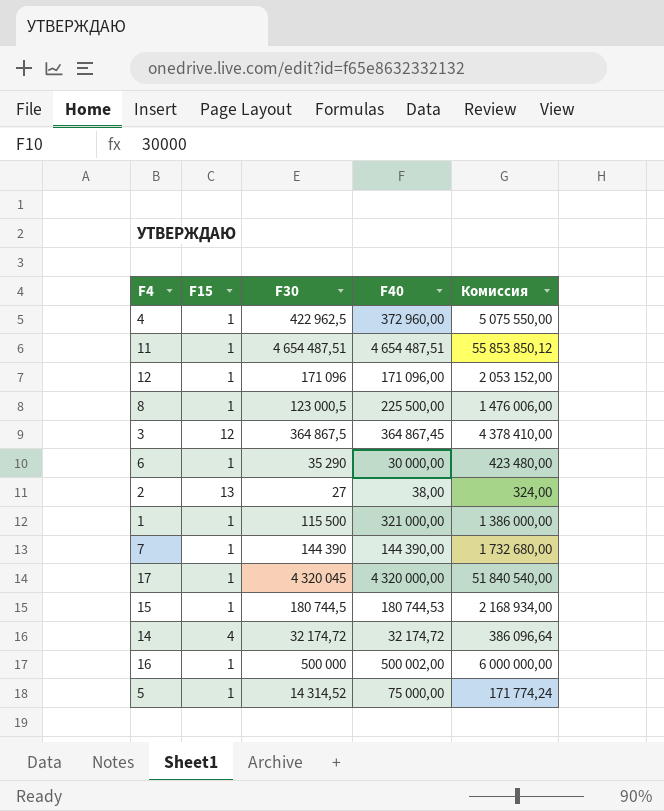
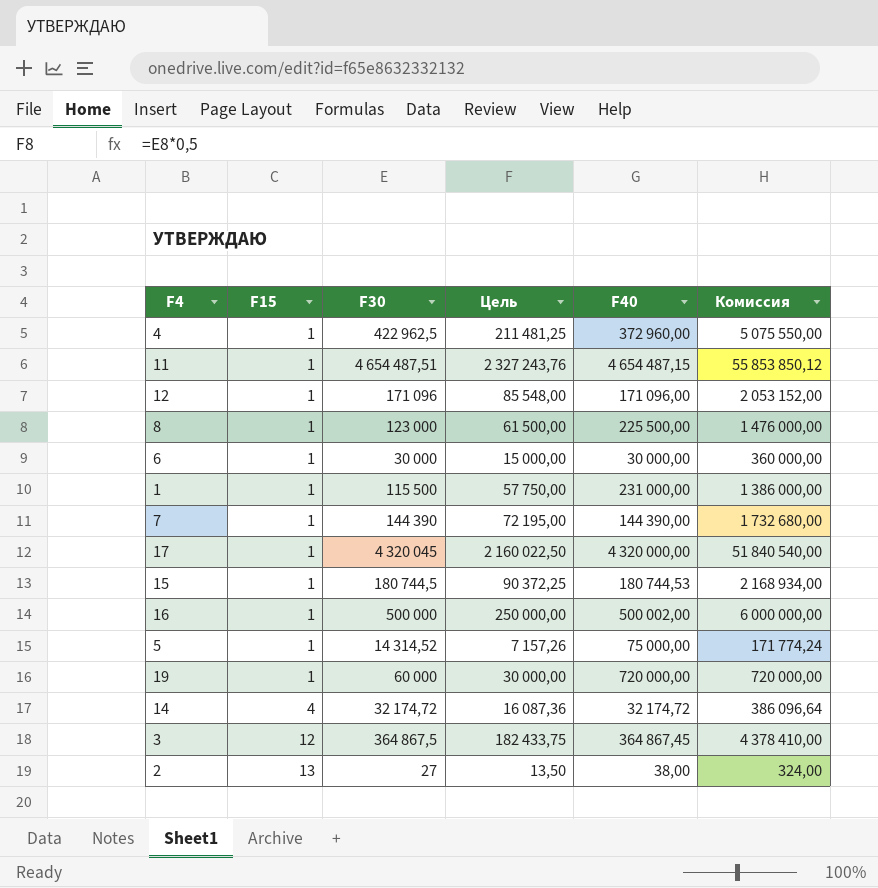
row order: none -> F15 ascending
column Цель | formula: none -> [F30] * 0,5
11 | F40: 4 654 487,51 -> 4 654 487,15
8 | F30: 123 000,5 -> 123 000
8 | Комиссия: 1 476 006,00 -> 1 476 000,00
6 | F30: 35 290 -> 30 000
6 | Комиссия: 423 480,00 -> 360 000,00
1 | F40: 321 000,00 -> 231 000,00
row 19: none -> 1 | 60 000 | 30 000,00 | 720 000,00 | 720 000,00

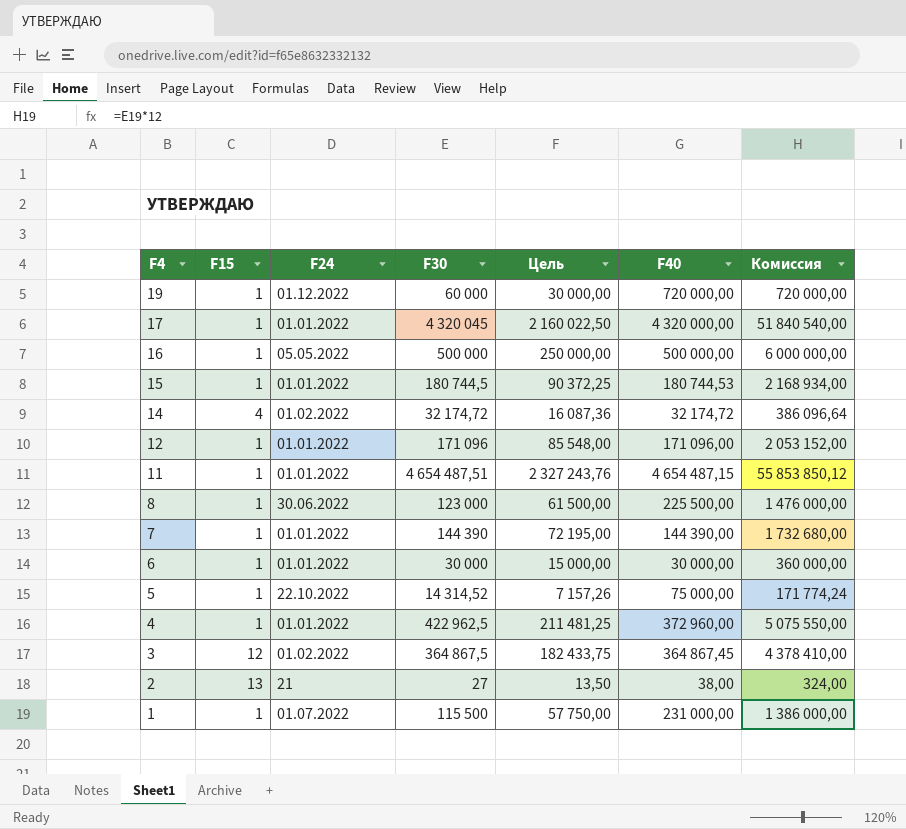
row order: F15 ascending -> F4 descending
column F24 | position: none -> 3
16 | F40: 500 002,00 -> 500 000,00

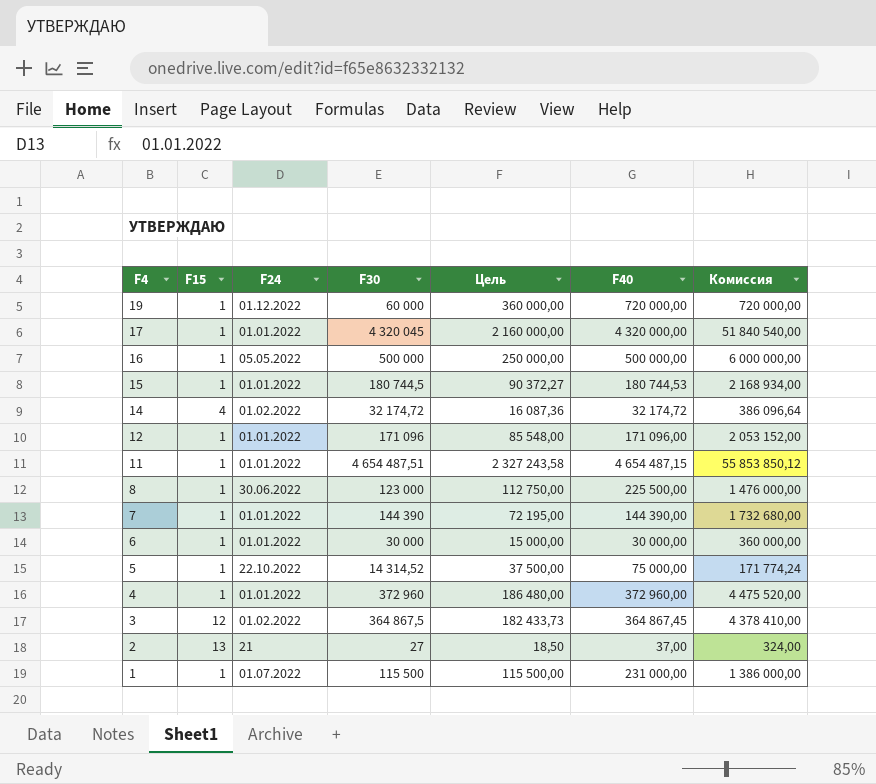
column Цель | formula: [F30] * 0,5 -> [F40] * 0,5
4 | F30: 422 962,5 -> 372 960
4 | Комиссия: 5 075 550,00 -> 4 475 520,00
2 | F40: 38,00 -> 37,00

